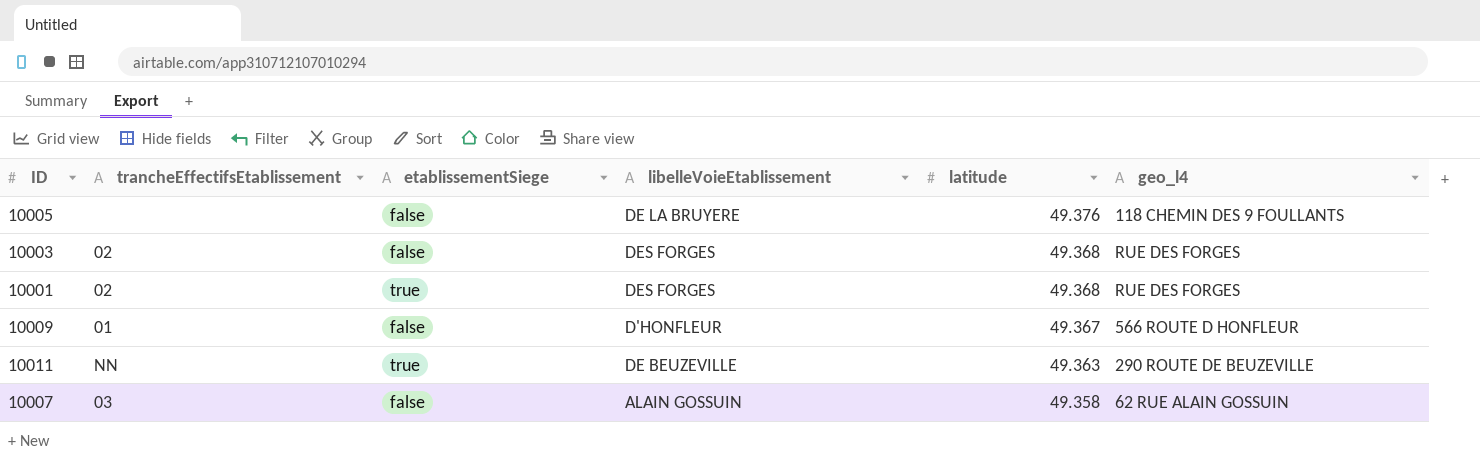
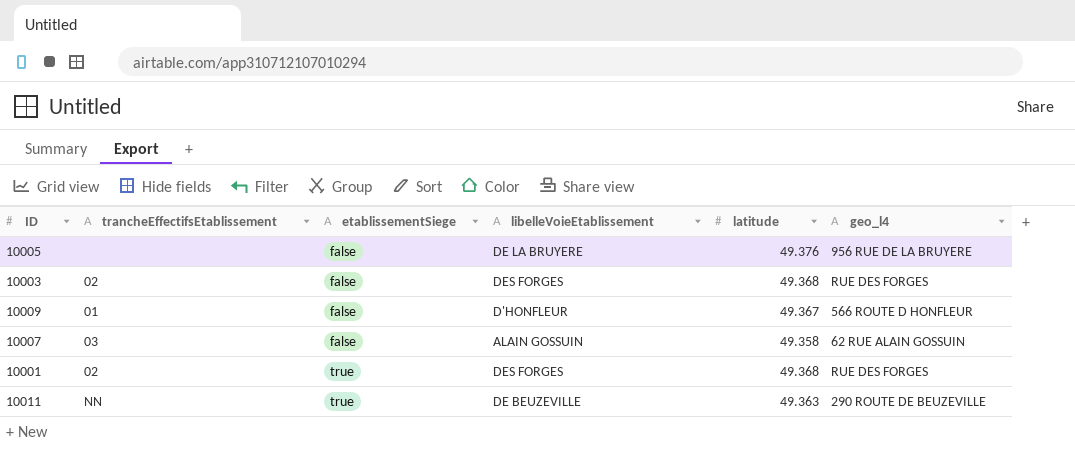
row order: latitude descending -> etablissementSiege ascending
10005 | geo_l4: 118 CHEMIN DES 9 FOULLANTS -> 956 RUE DE LA BRUYERE

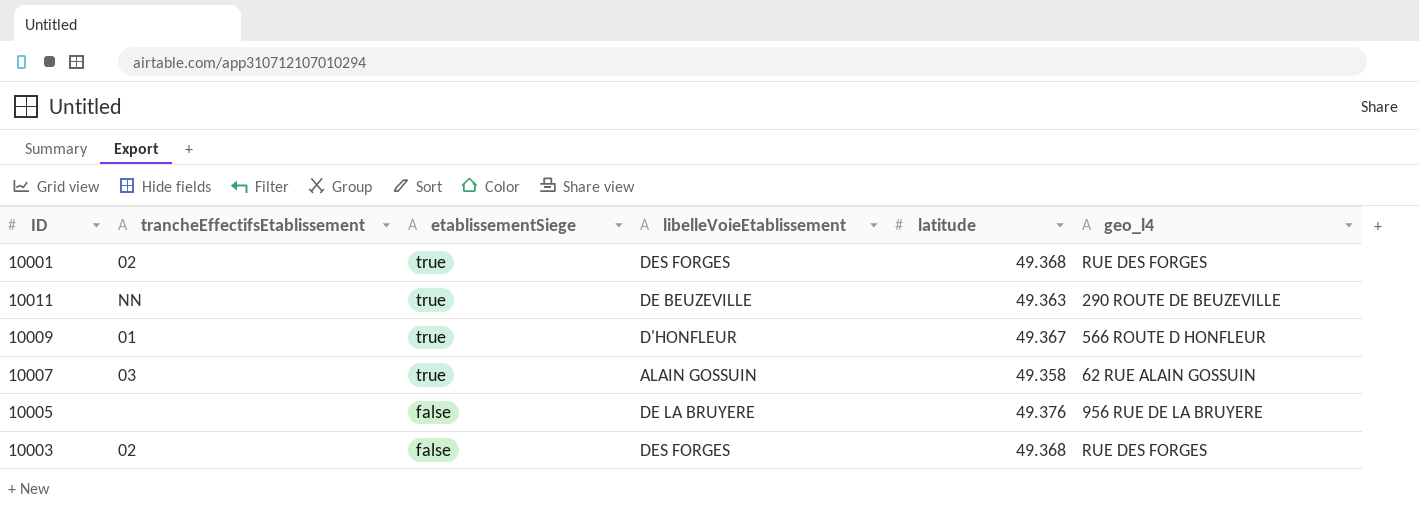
row order: etablissementSiege ascending -> etablissementSiege descending
10009 | etablissementSiege: false -> true
10007 | etablissementSiege: false -> true

